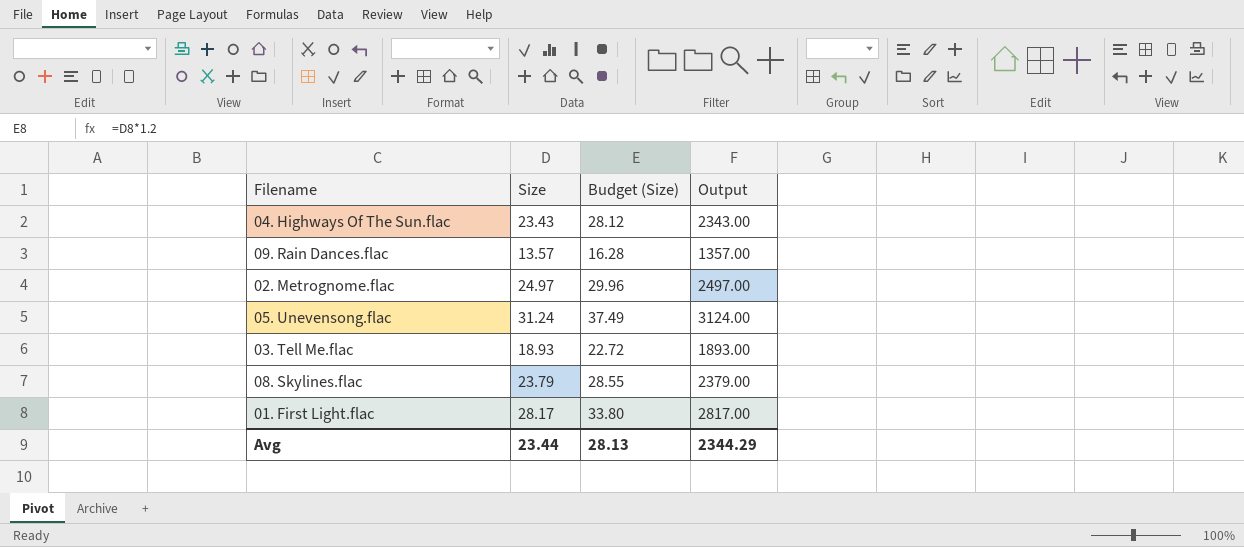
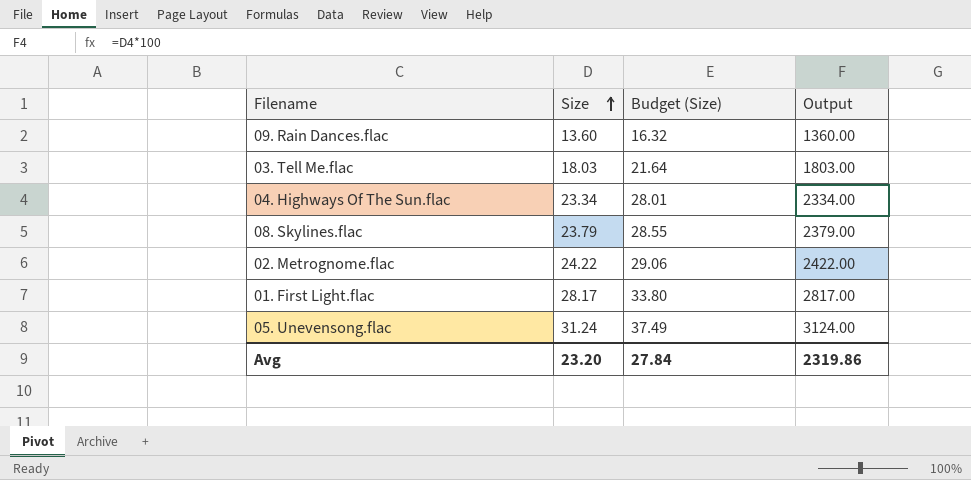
row order: none -> Size ascending
09. Rain Dances.flac | Size: 13.57 -> 13.60
09. Rain Dances.flac | Budget (Size): 16.28 -> 16.32
09. Rain Dances.flac | Output: 1357.00 -> 1360.00
03. Tell Me.flac | Size: 18.93 -> 18.03
03. Tell Me.flac | Budget (Size): 22.72 -> 21.64
03. Tell Me.flac | Output: 1893.00 -> 1803.00
04. Highways Of The Sun.flac | Size: 23.43 -> 23.34
04. Highways Of The Sun.flac | Budget (Size): 28.12 -> 28.01
04. Highways Of The Sun.flac | Output: 2343.00 -> 2334.00
02. Metrognome.flac | Size: 24.97 -> 24.22
02. Metrognome.flac | Budget (Size): 29.96 -> 29.06
02. Metrognome.flac | Output: 2497.00 -> 2422.00
Avg | Size: 23.44 -> 23.20
Avg | Budget (Size): 28.13 -> 27.84
Avg | Output: 2344.29 -> 2319.86

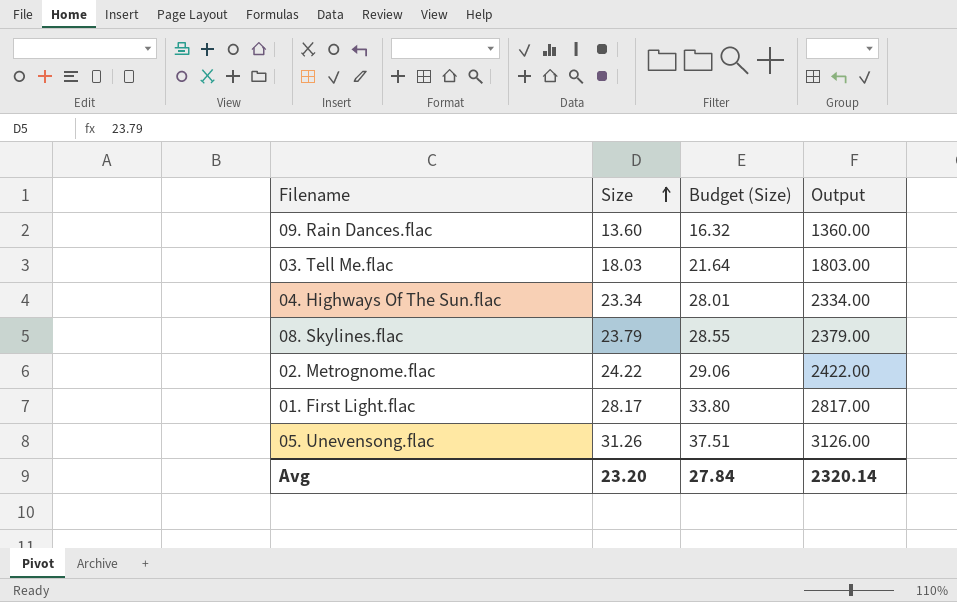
05. Unevensong.flac | Size: 31.24 -> 31.26
05. Unevensong.flac | Budget (Size): 37.49 -> 37.51
05. Unevensong.flac | Output: 3124.00 -> 3126.00
Avg | Output: 2319.86 -> 2320.14

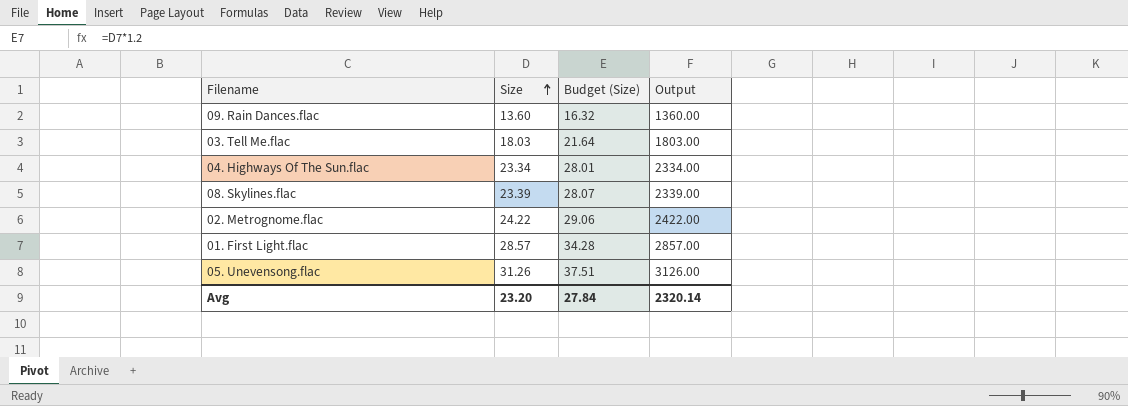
08. Skylines.flac | Size: 23.79 -> 23.39
08. Skylines.flac | Budget (Size): 28.55 -> 28.07
08. Skylines.flac | Output: 2379.00 -> 2339.00
01. First Light.flac | Size: 28.17 -> 28.57
01. First Light.flac | Budget (Size): 33.80 -> 34.28
01. First Light.flac | Output: 2817.00 -> 2857.00

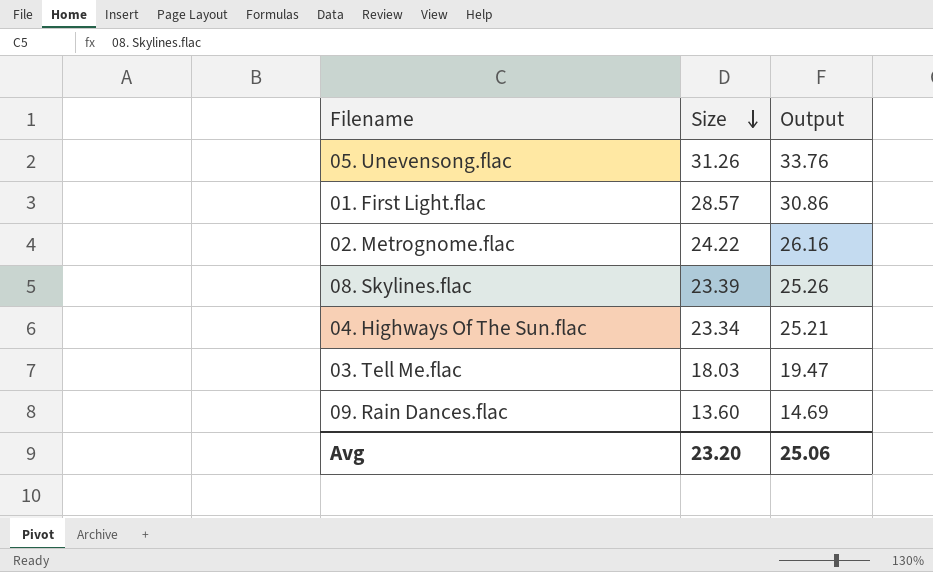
row order: Size ascending -> Size descending
column Budget (Size) | formula: [Size] * 1.2 -> none
column Output | formula: [Size] * 100 -> [Size] * 1.08
Avg | Output: 2320.14 -> 25.06

